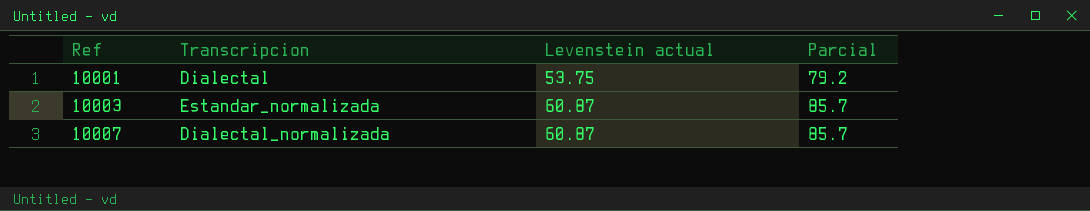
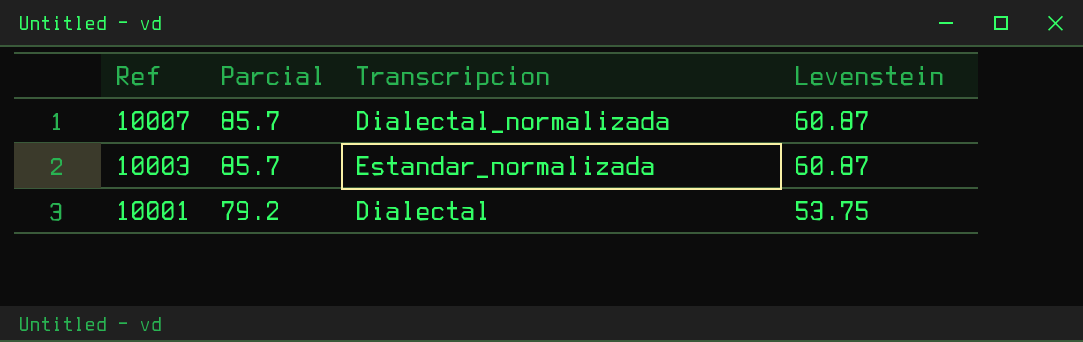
row order: Ref ascending -> Ref descending
column Parcial | position: 4 -> 2
column name: Levenstein actual -> Levenstein

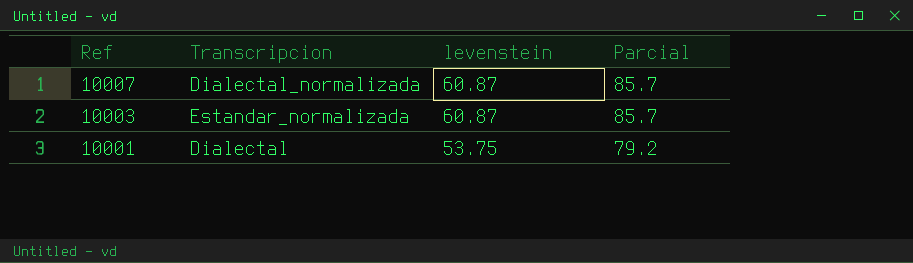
column name: Levenstein -> levenstein
column Parcial | position: 2 -> 4

